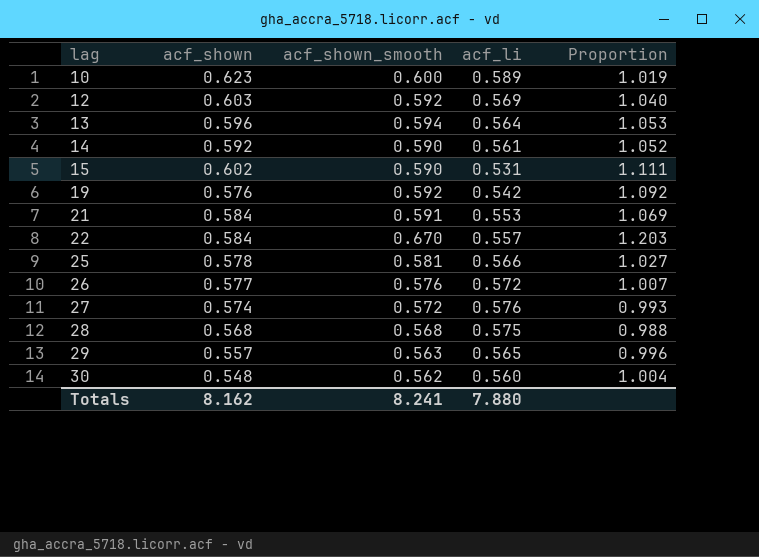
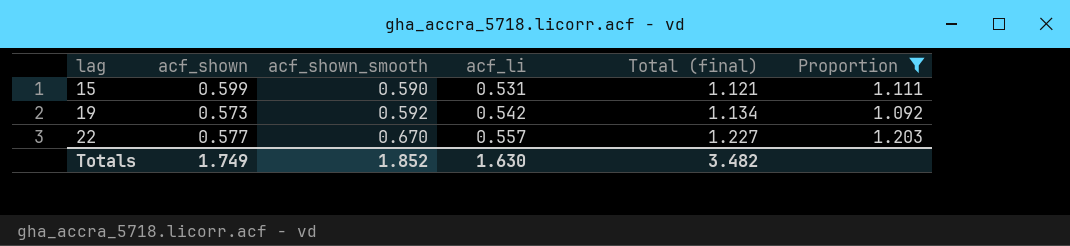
filter: none -> Proportion >= 1.092
column Total (final) | formula: none -> [acf_shown_smooth] + [acf_li]
15 | acf_shown: 0.602 -> 0.599
19 | acf_shown: 0.576 -> 0.573
22 | acf_shown: 0.584 -> 0.577
Totals | acf_shown: 8.162 -> 1.749
Totals | acf_shown_smooth: 8.241 -> 1.852
Totals | acf_li: 7.880 -> 1.630

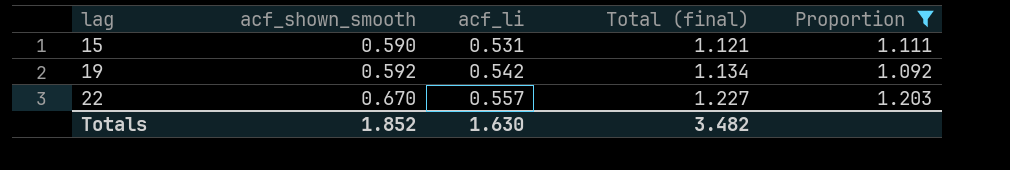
column acf_shown | position: 2 -> none

